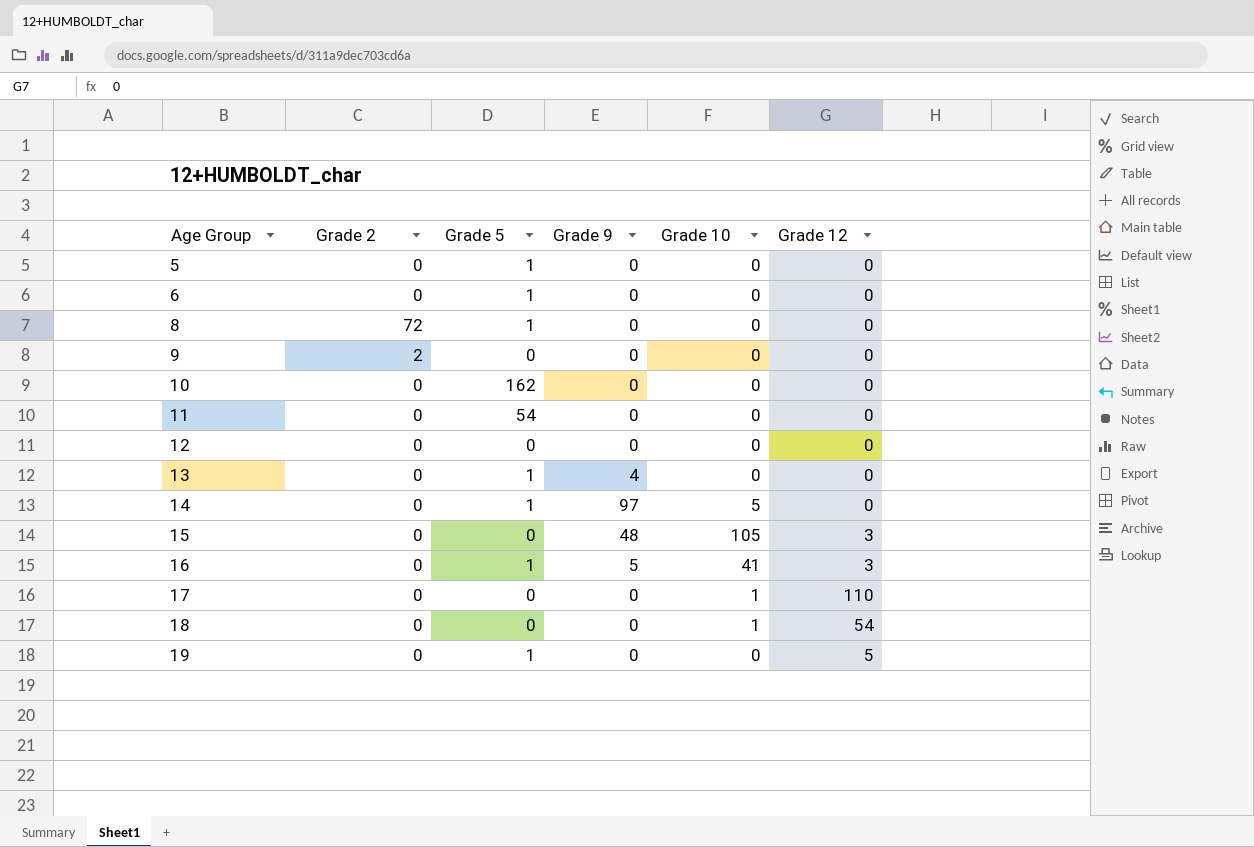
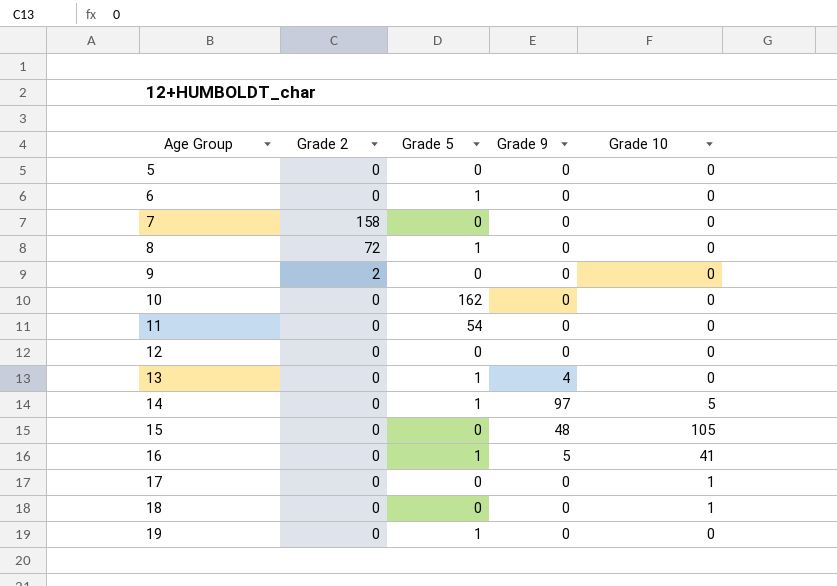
column Grade 12 | position: 6 -> none
5 | Grade 5: 1 -> 0
row 7: none -> 158 | 0 | 0 | 0

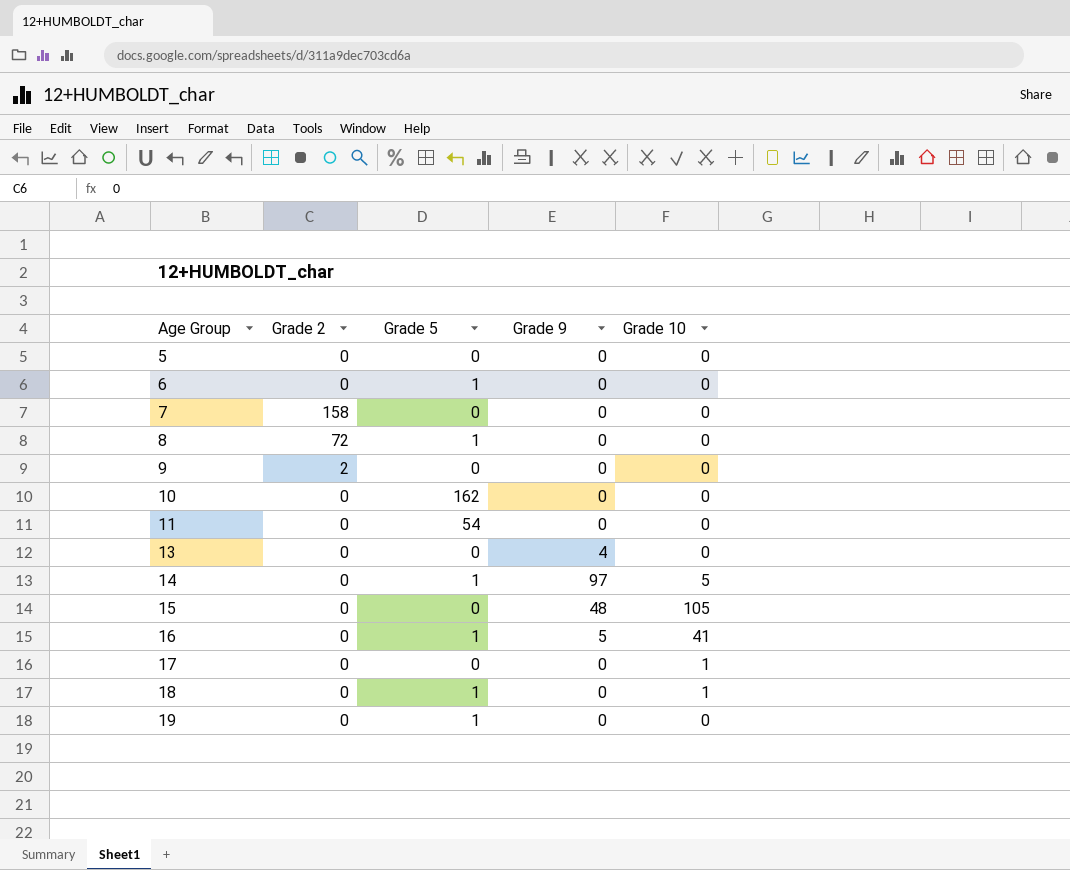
row 12: 0 | 0 | 0 | 0 -> none
13 | Grade 5: 1 -> 0
18 | Grade 5: 0 -> 1

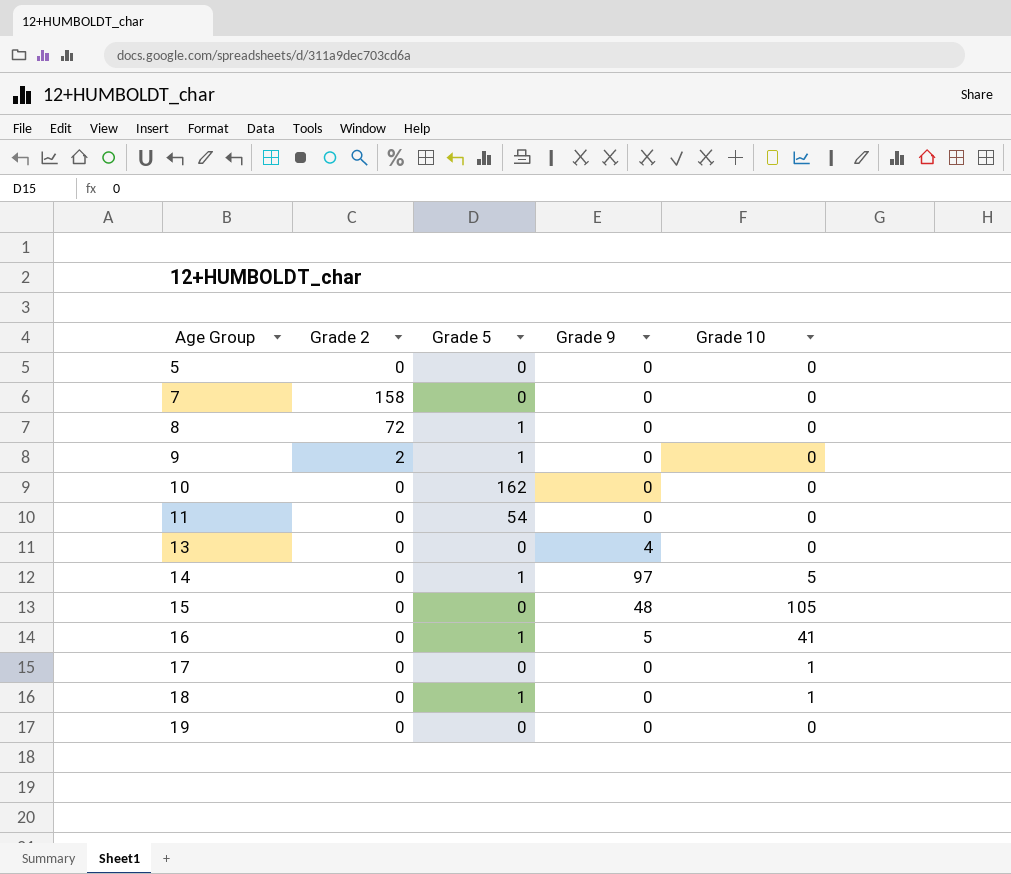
row 6: 0 | 1 | 0 | 0 -> none
9 | Grade 5: 0 -> 1
19 | Grade 5: 1 -> 0

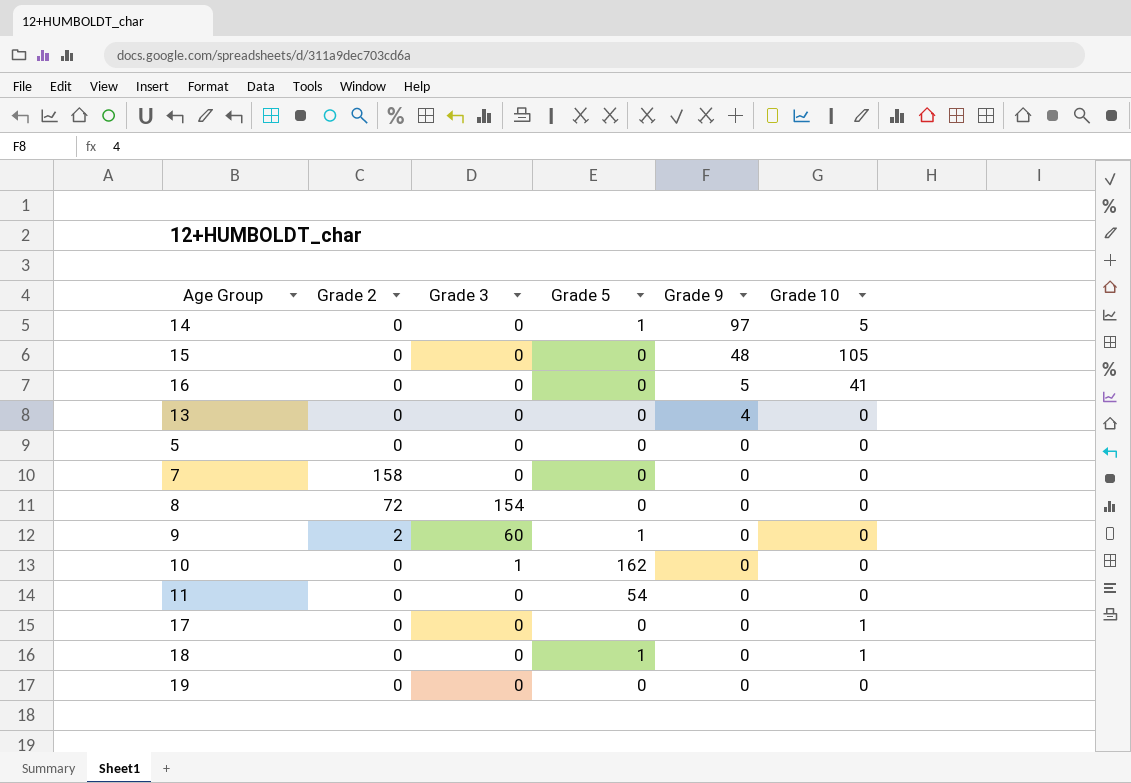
row order: Age Group ascending -> Grade 9 descending
column Grade 3 | position: none -> 3
16 | Grade 5: 1 -> 0
8 | Grade 5: 1 -> 0

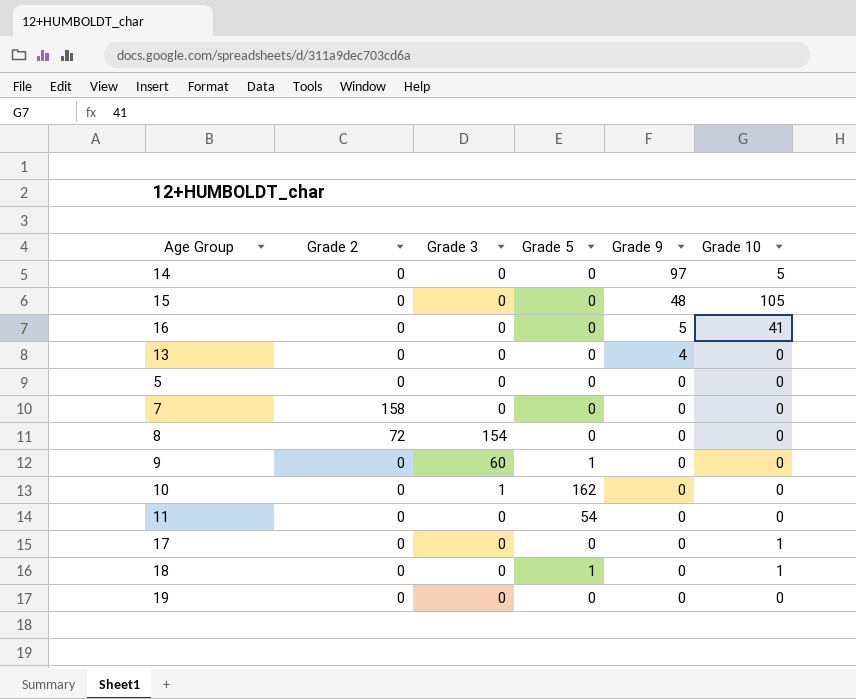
14 | Grade 5: 1 -> 0
9 | Grade 2: 2 -> 0

